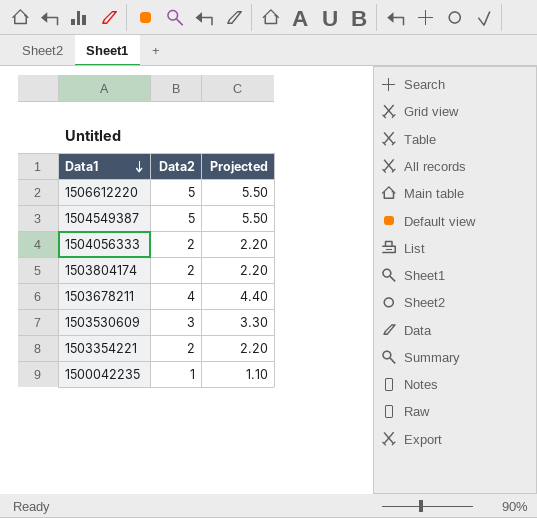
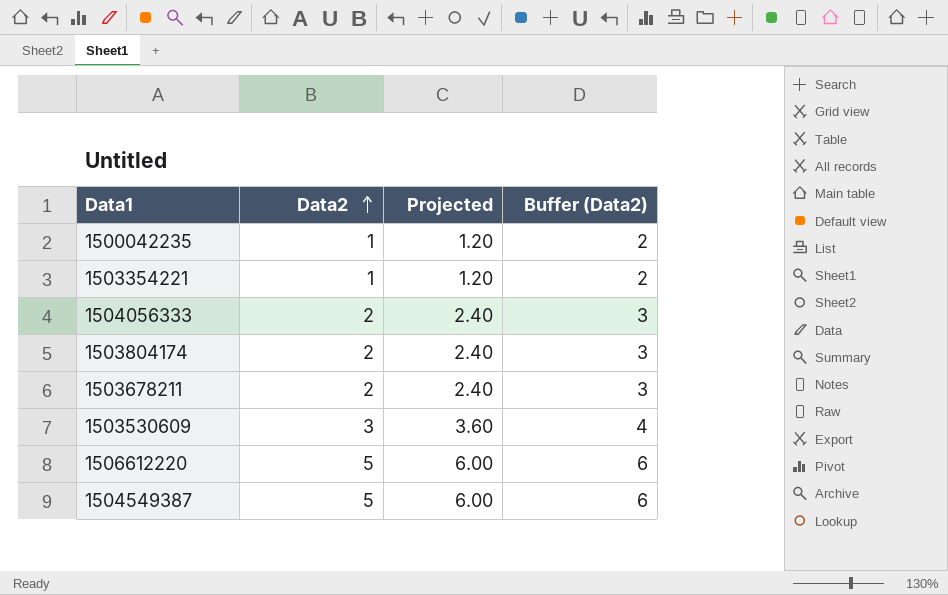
row order: Data1 descending -> Data2 ascending
column Projected | formula: [Data2] * 1.1 -> [Data2] * 1.2
column Buffer (Data2) | formula: none -> [Data2] + 1
1503354221 | Data2: 2 -> 1
1503678211 | Data2: 4 -> 2

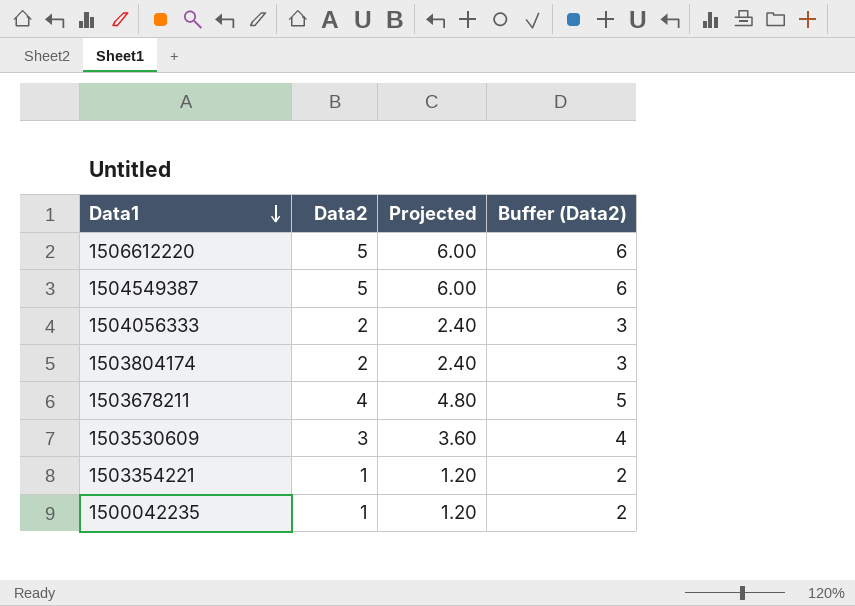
row order: Data2 ascending -> Data1 descending
1503678211 | Data2: 2 -> 4
1503678211 | Projected: 2.40 -> 4.80
1503678211 | Buffer (Data2): 3 -> 5

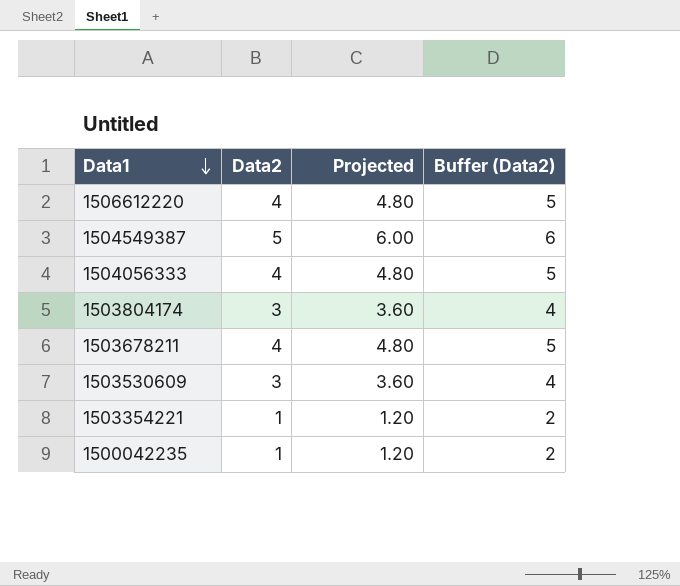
1506612220 | Data2: 5 -> 4
1506612220 | Projected: 6.00 -> 4.80
1506612220 | Buffer (Data2): 6 -> 5
1504056333 | Data2: 2 -> 4
1504056333 | Projected: 2.40 -> 4.80
1504056333 | Buffer (Data2): 3 -> 5
1503804174 | Data2: 2 -> 3
1503804174 | Projected: 2.40 -> 3.60
1503804174 | Buffer (Data2): 3 -> 4

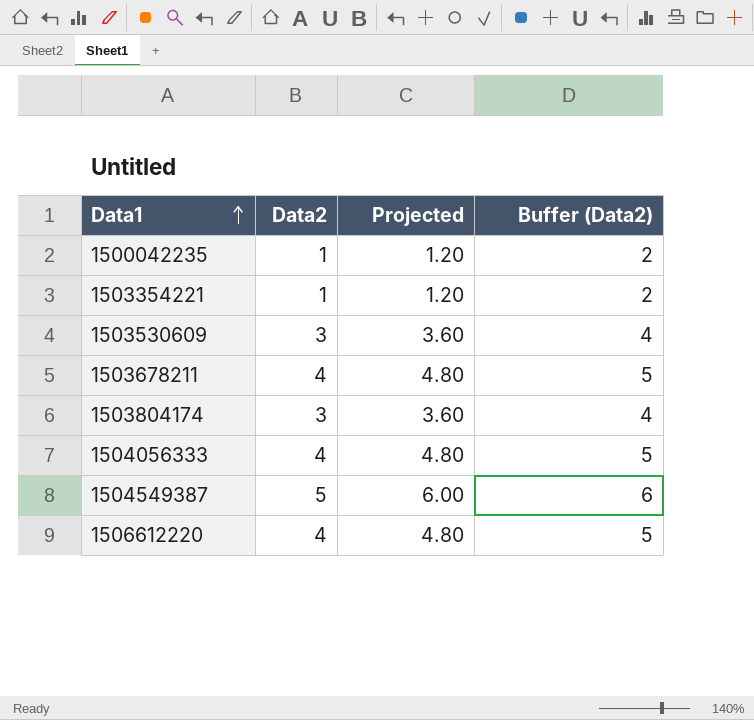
row order: Data1 descending -> Data1 ascending

